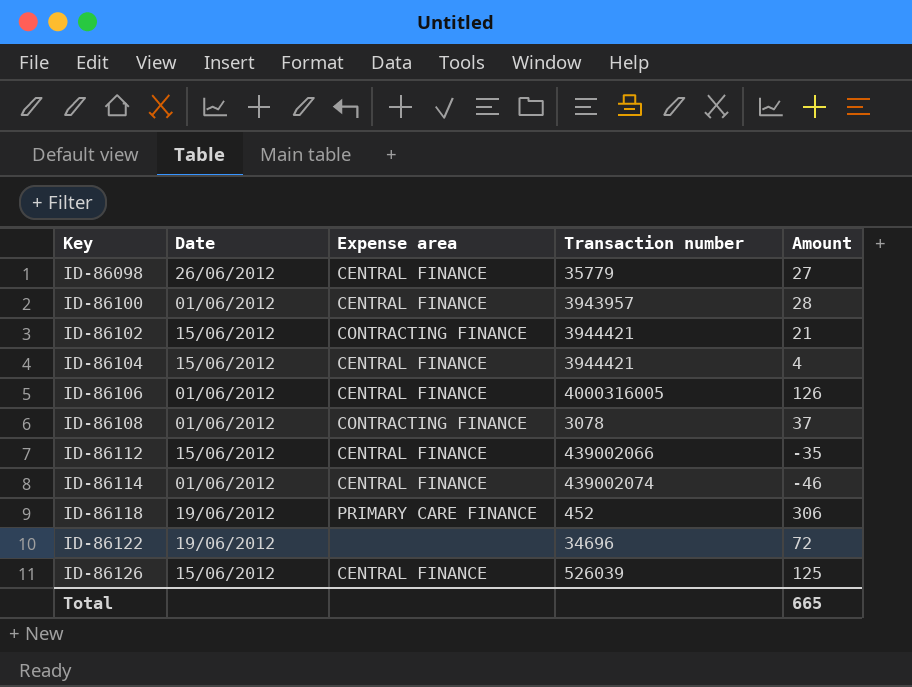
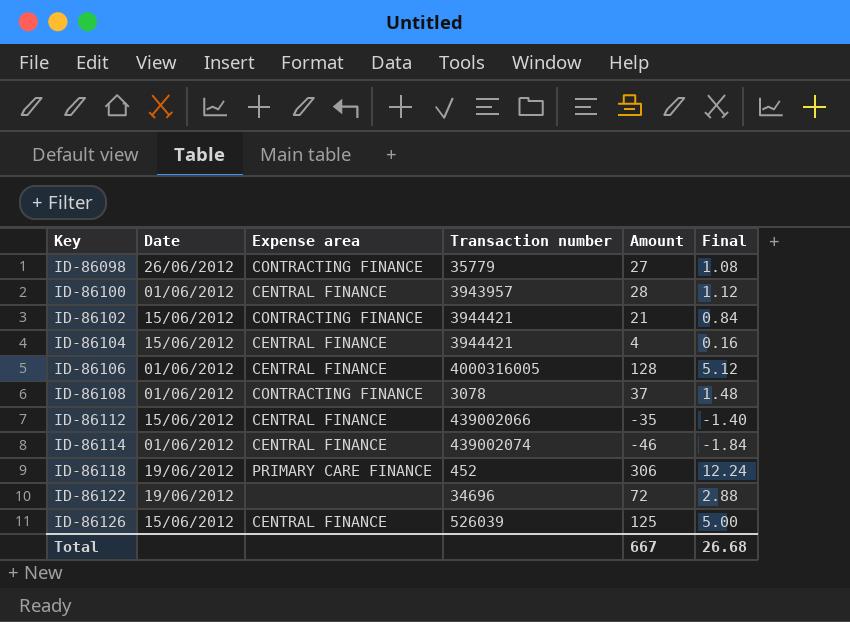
column Final | formula: none -> [Amount] * 0.04
ID-86098 | Expense area: CENTRAL FINANCE -> CONTRACTING FINANCE
ID-86106 | Amount: 126 -> 128
Total | Amount: 665 -> 667

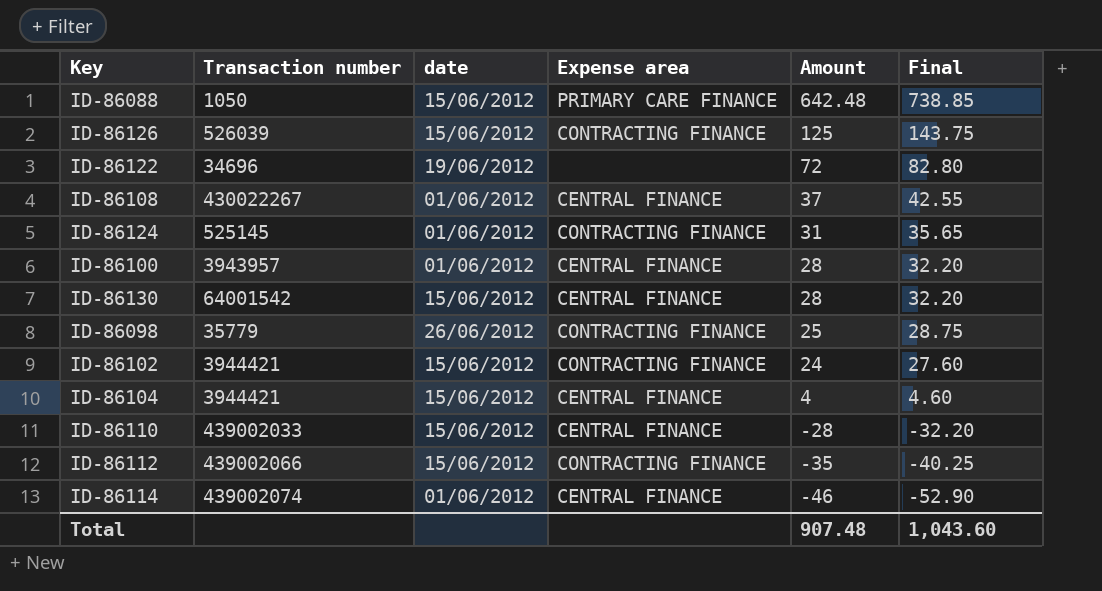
row order: Key ascending -> Amount descending
column Transaction number | position: 4 -> 2
column name: Date -> date
column Final | formula: [Amount] * 0.04 -> [Amount] * 1.15
row ID-86106: 01/06/2012 | CENTRAL FINANCE | 4000316005 | 128 | 5.12 -> none
row ID-86118: 19/06/2012 | PRIMARY CARE FINANCE | 452 | 306 | 12.24 -> none
row ID-86088: none -> 1050 | 15/06/2012 | PRIMARY CARE FINANCE | 642.48 | 738.85
ID-86126 | Expense area: CENTRAL FINANCE -> CONTRACTING FINANCE
ID-86108 | Transaction number: 3078 -> 430022267
ID-86108 | Expense area: CONTRACTING FINANCE -> CENTRAL FINANCE
row ID-86124: none -> 525145 | 01/06/2012 | CONTRACTING FINANCE | 31 | 35.65
row ID-86130: none -> 64001542 | 15/06/2012 | CENTRAL FINANCE | 28 | 32.20
ID-86098 | Amount: 27 -> 25
ID-86102 | Amount: 21 -> 24
row ID-86110: none -> 439002033 | 15/06/2012 | CENTRAL FINANCE | -28 | -32.20
ID-86112 | Expense area: CENTRAL FINANCE -> CONTRACTING FINANCE
Total | Amount: 667 -> 907.48
Total | Final: 26.68 -> 1,043.60

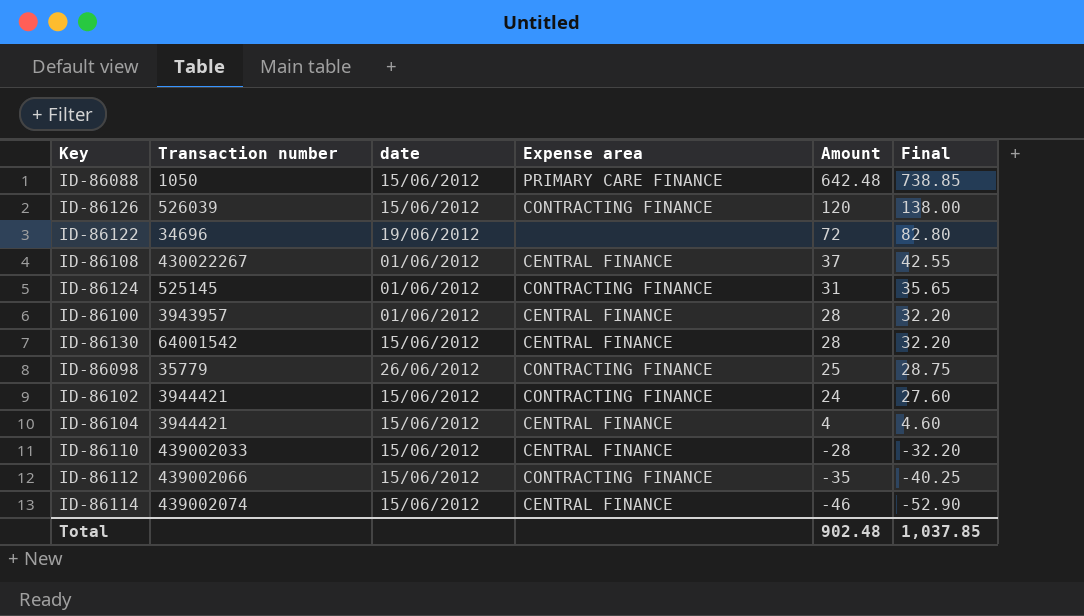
ID-86126 | Amount: 125 -> 120
ID-86126 | Final: 143.75 -> 138.00
ID-86114 | date: 01/06/2012 -> 15/06/2012
Total | Amount: 907.48 -> 902.48
Total | Final: 1,043.60 -> 1,037.85

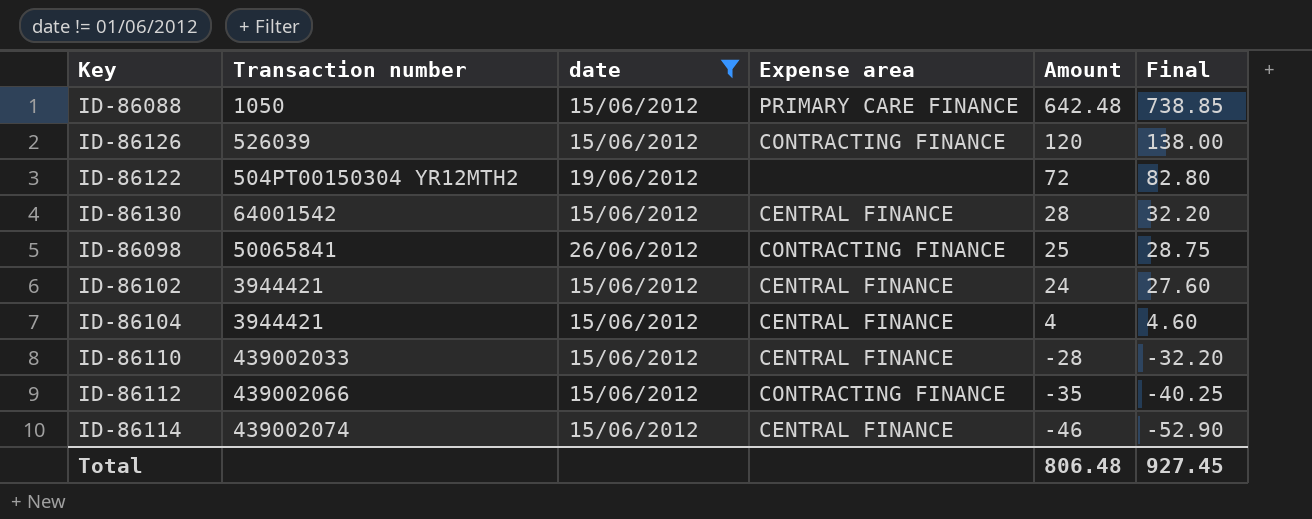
filter: none -> date != 01/06/2012
ID-86122 | Transaction number: 34696 -> 504PT00150304 YR12MTH2
ID-86098 | Transaction number: 35779 -> 50065841
ID-86102 | Expense area: CONTRACTING FINANCE -> CENTRAL FINANCE
Total | Amount: 902.48 -> 806.48
Total | Final: 1,037.85 -> 927.45

